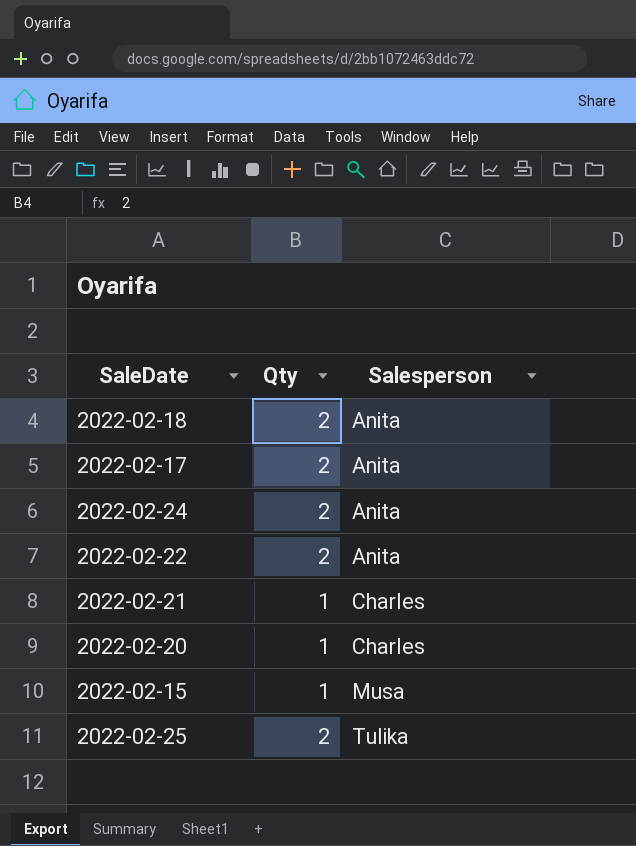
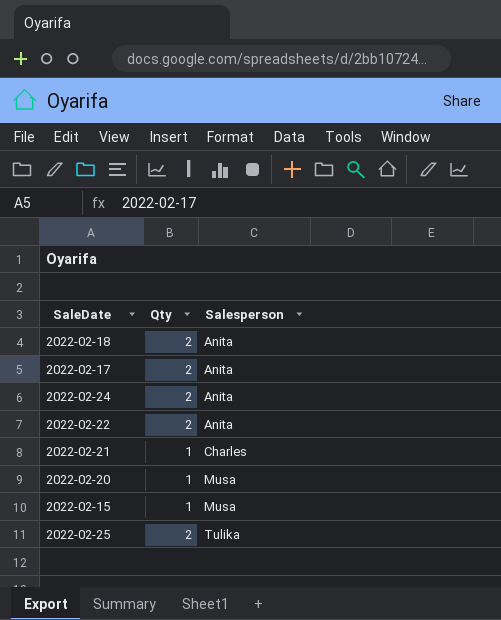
2022-02-20 | Salesperson: Charles -> Musa

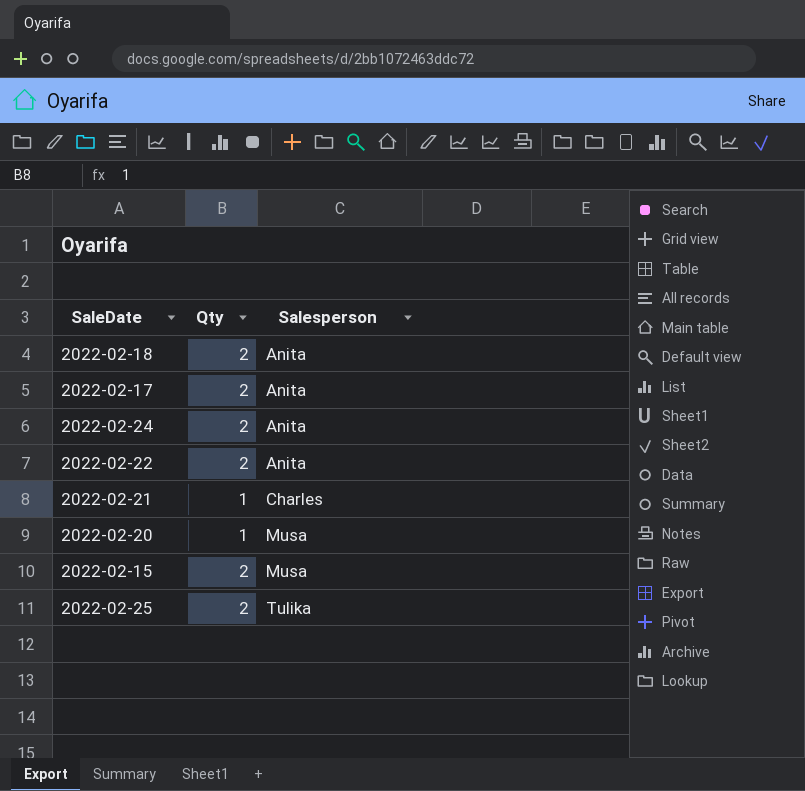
2022-02-15 | Qty: 1 -> 2

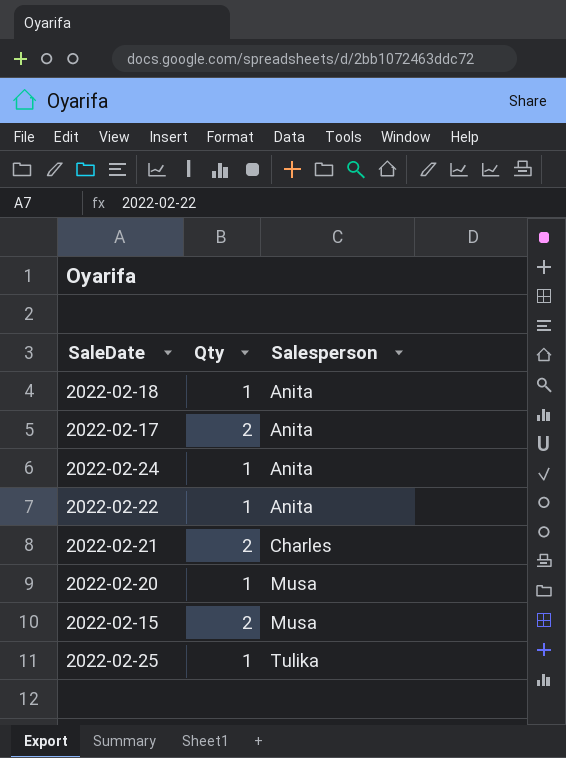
2022-02-18 | Qty: 2 -> 1
2022-02-24 | Qty: 2 -> 1
2022-02-22 | Qty: 2 -> 1
2022-02-21 | Qty: 1 -> 2
2022-02-25 | Qty: 2 -> 1

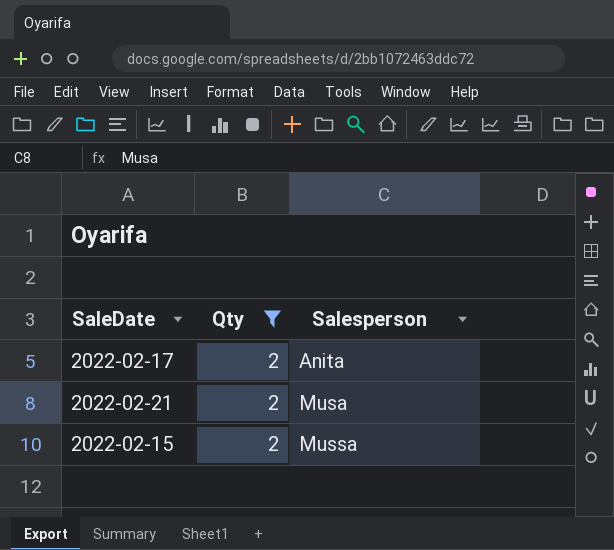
filter: none -> Qty = 2
2022-02-21 | Salesperson: Charles -> Musa
2022-02-15 | Salesperson: Musa -> Mussa

